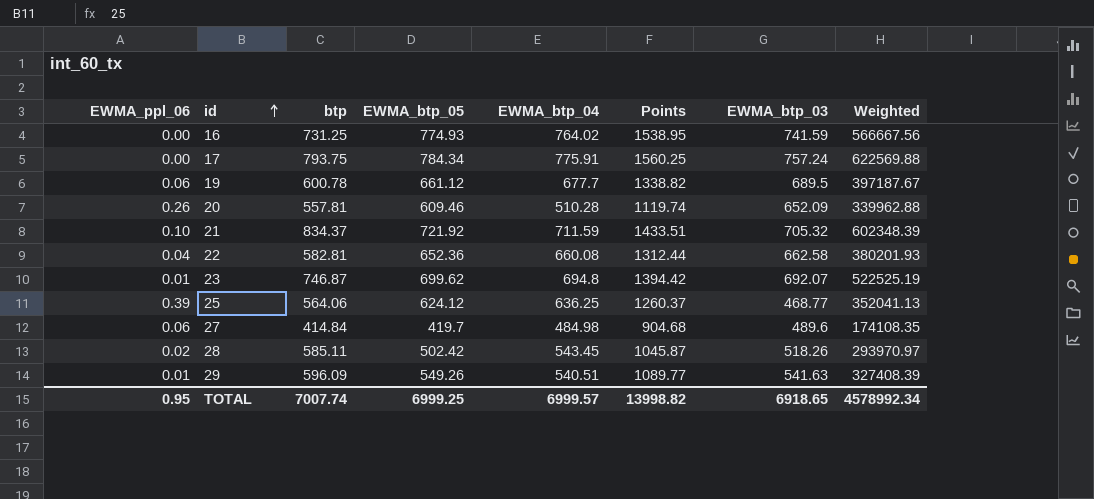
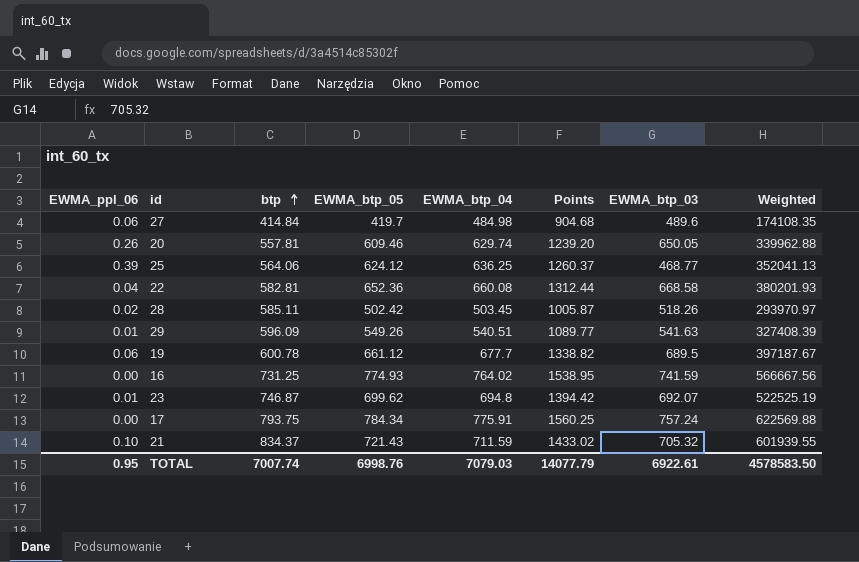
row order: id ascending -> btp ascending
20 | EWMA_btp_04: 510.28 -> 629.74
20 | Points: 1119.74 -> 1239.20
20 | EWMA_btp_03: 652.09 -> 650.05
22 | EWMA_btp_03: 662.58 -> 668.58
28 | EWMA_btp_04: 543.45 -> 503.45
28 | Points: 1045.87 -> 1005.87
21 | EWMA_btp_05: 721.92 -> 721.43
21 | Points: 1433.51 -> 1433.02
21 | Weighted: 602348.39 -> 601939.55
TOTAL | EWMA_btp_05: 6999.25 -> 6998.76
TOTAL | EWMA_btp_04: 6999.57 -> 7079.03
TOTAL | Points: 13998.82 -> 14077.79
TOTAL | EWMA_btp_03: 6918.65 -> 6922.61
TOTAL | Weighted: 4578992.34 -> 4578583.50

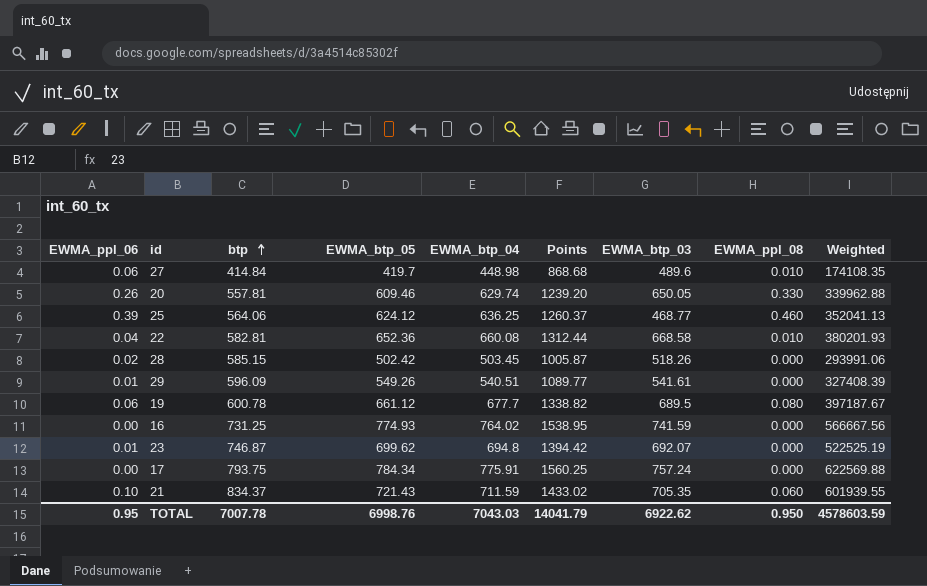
column EWMA_ppl_08 | position: none -> 8
27 | EWMA_btp_04: 484.98 -> 448.98
27 | Points: 904.68 -> 868.68
28 | btp: 585.11 -> 585.15
28 | Weighted: 293970.97 -> 293991.06
29 | EWMA_btp_03: 541.63 -> 541.61
21 | EWMA_btp_03: 705.32 -> 705.35
TOTAL | btp: 7007.74 -> 7007.78
TOTAL | EWMA_btp_04: 7079.03 -> 7043.03
TOTAL | Points: 14077.79 -> 14041.79
TOTAL | EWMA_btp_03: 6922.61 -> 6922.62
TOTAL | Weighted: 4578583.50 -> 4578603.59

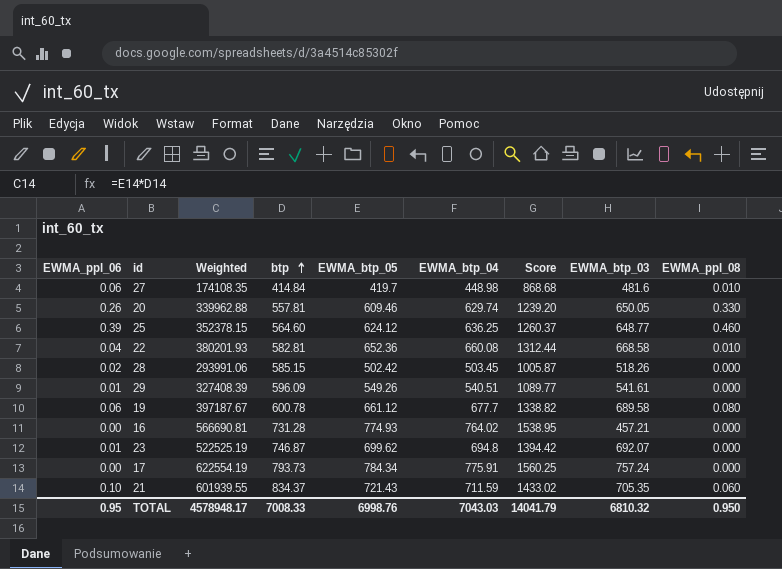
column Weighted | position: 9 -> 3
column name: Points -> Score
27 | EWMA_btp_03: 489.6 -> 481.6
25 | Weighted: 352041.13 -> 352378.15
25 | btp: 564.06 -> 564.60
25 | EWMA_btp_03: 468.77 -> 648.77
19 | EWMA_btp_03: 689.5 -> 689.58
16 | Weighted: 566667.56 -> 566690.81
16 | btp: 731.25 -> 731.28
16 | EWMA_btp_03: 741.59 -> 457.21
17 | Weighted: 622569.88 -> 622554.19
17 | btp: 793.75 -> 793.73
TOTAL | Weighted: 4578603.59 -> 4578948.17
TOTAL | btp: 7007.78 -> 7008.33
TOTAL | EWMA_btp_03: 6922.62 -> 6810.32

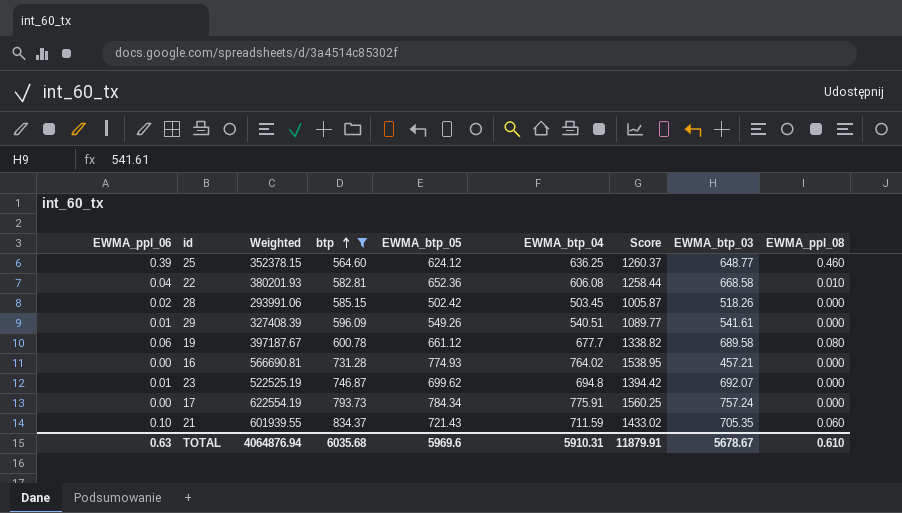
filter: none -> btp >= 564.60
22 | EWMA_btp_04: 660.08 -> 606.08
22 | Score: 1312.44 -> 1258.44
TOTAL | EWMA_ppl_06: 0.95 -> 0.63
TOTAL | Weighted: 4578948.17 -> 4064876.94
TOTAL | btp: 7008.33 -> 6035.68
TOTAL | EWMA_btp_05: 6998.76 -> 5969.6
TOTAL | EWMA_btp_04: 7043.03 -> 5910.31
TOTAL | Score: 14041.79 -> 11879.91
TOTAL | EWMA_btp_03: 6810.32 -> 5678.67
TOTAL | EWMA_ppl_08: 0.950 -> 0.610

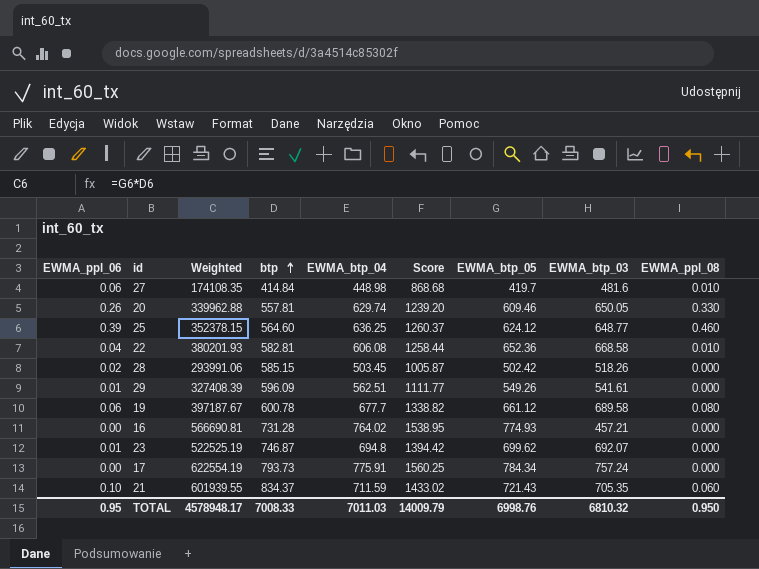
filter: btp >= 564.60 -> none
column EWMA_btp_05 | position: 5 -> 7
29 | EWMA_btp_04: 540.51 -> 562.51
29 | Score: 1089.77 -> 1111.77
TOTAL | EWMA_ppl_06: 0.63 -> 0.95
TOTAL | Weighted: 4064876.94 -> 4578948.17
TOTAL | btp: 6035.68 -> 7008.33
TOTAL | EWMA_btp_04: 5910.31 -> 7011.03
TOTAL | Score: 11879.91 -> 14009.79
TOTAL | EWMA_btp_05: 5969.6 -> 6998.76
TOTAL | EWMA_btp_03: 5678.67 -> 6810.32
TOTAL | EWMA_ppl_08: 0.610 -> 0.950

